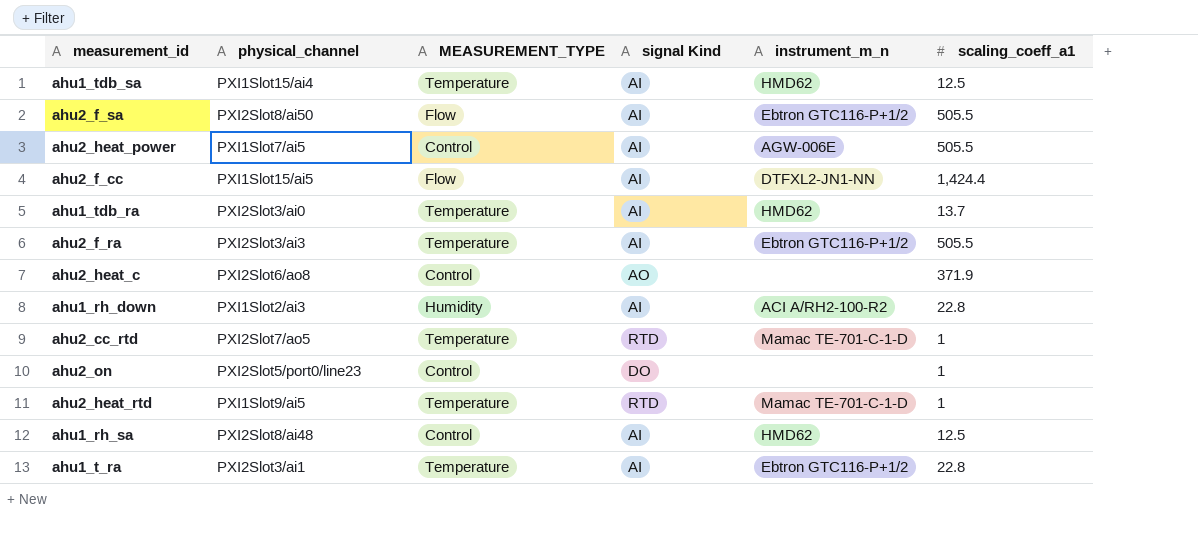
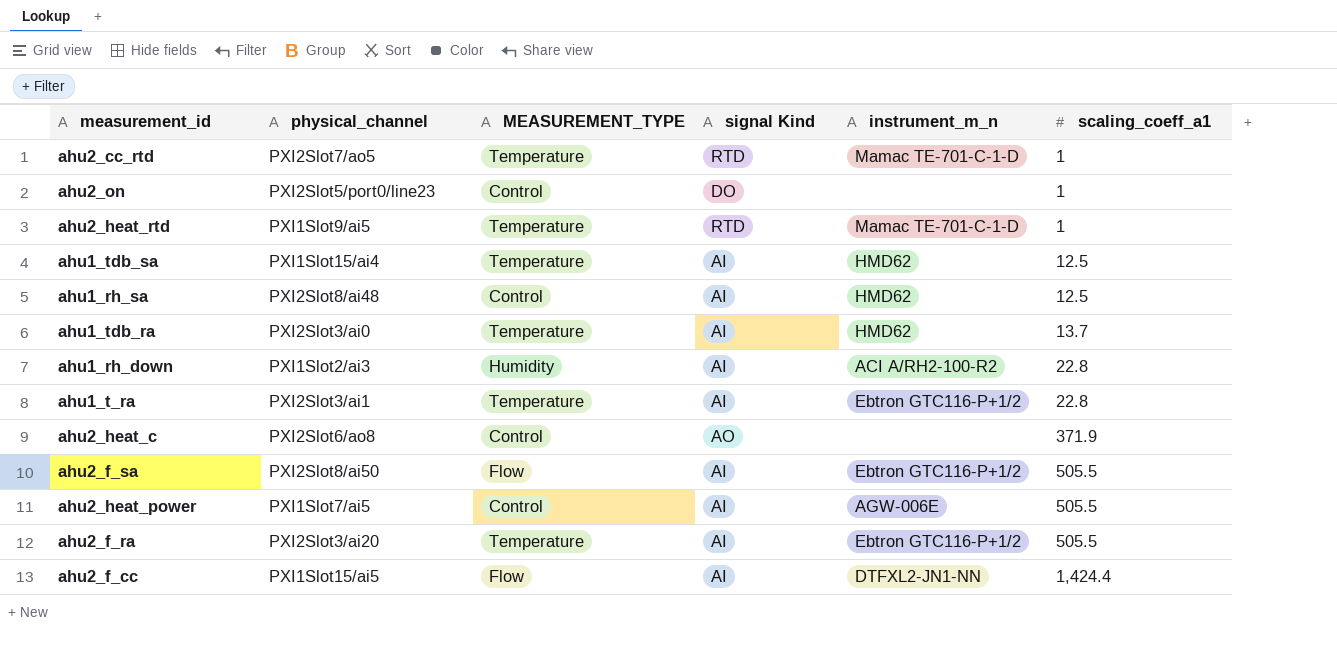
row order: none -> scaling_coeff_a1 ascending
ahu2_f_ra | physical_channel: PXI2Slot3/ai3 -> PXI2Slot3/ai20

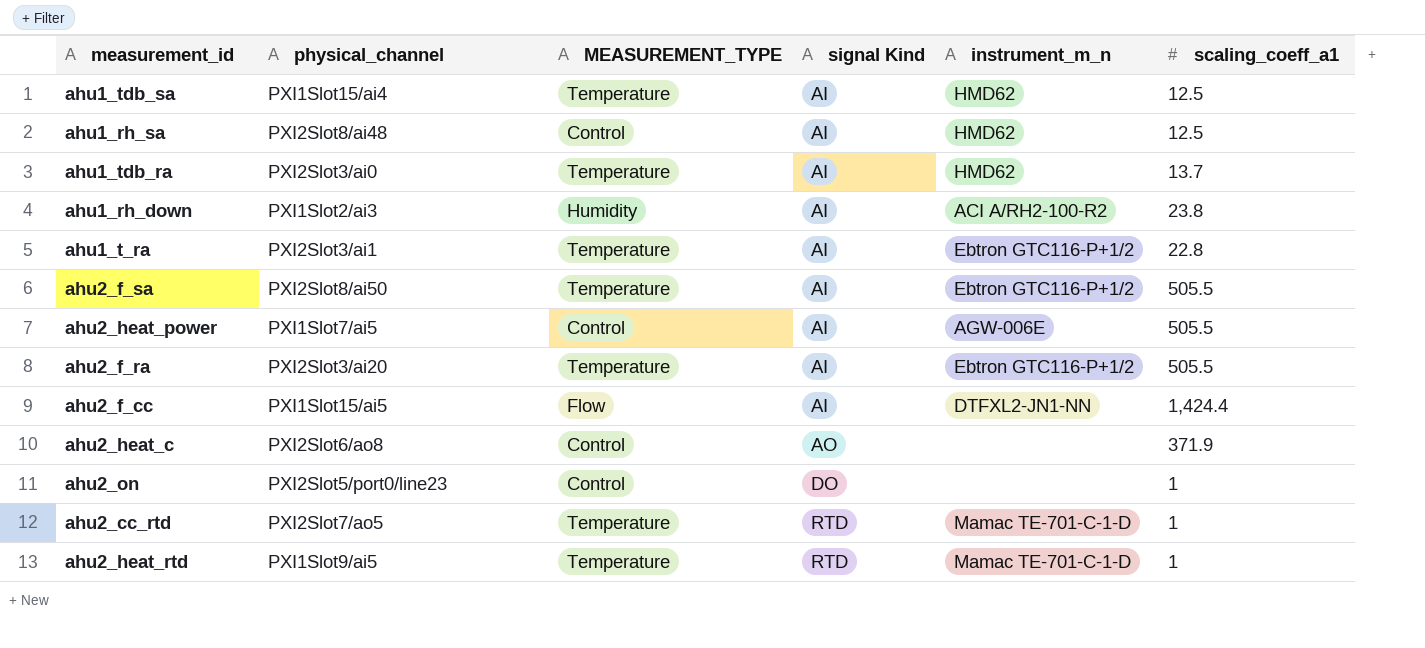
row order: scaling_coeff_a1 ascending -> signal Kind ascending
ahu1_rh_down | scaling_coeff_a1: 22.8 -> 23.8
ahu2_f_sa | MEASUREMENT_TYPE: Flow -> Temperature

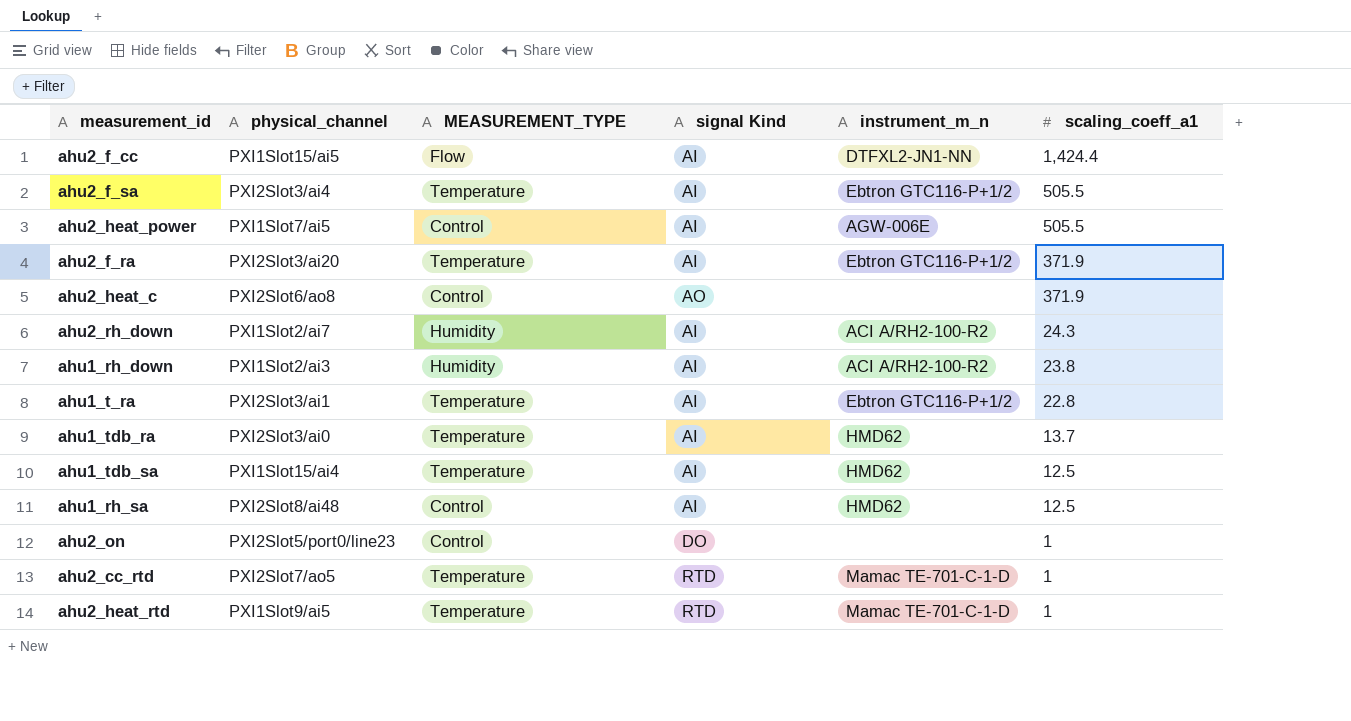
row order: signal Kind ascending -> scaling_coeff_a1 descending
ahu2_f_sa | physical_channel: PXI2Slot8/ai50 -> PXI2Slot3/ai4
ahu2_f_ra | scaling_coeff_a1: 505.5 -> 371.9
row ahu2_rh_down: none -> PXI1Slot2/ai7 | Humidity | AI | ACI A/RH2-100-R2 | 24.3

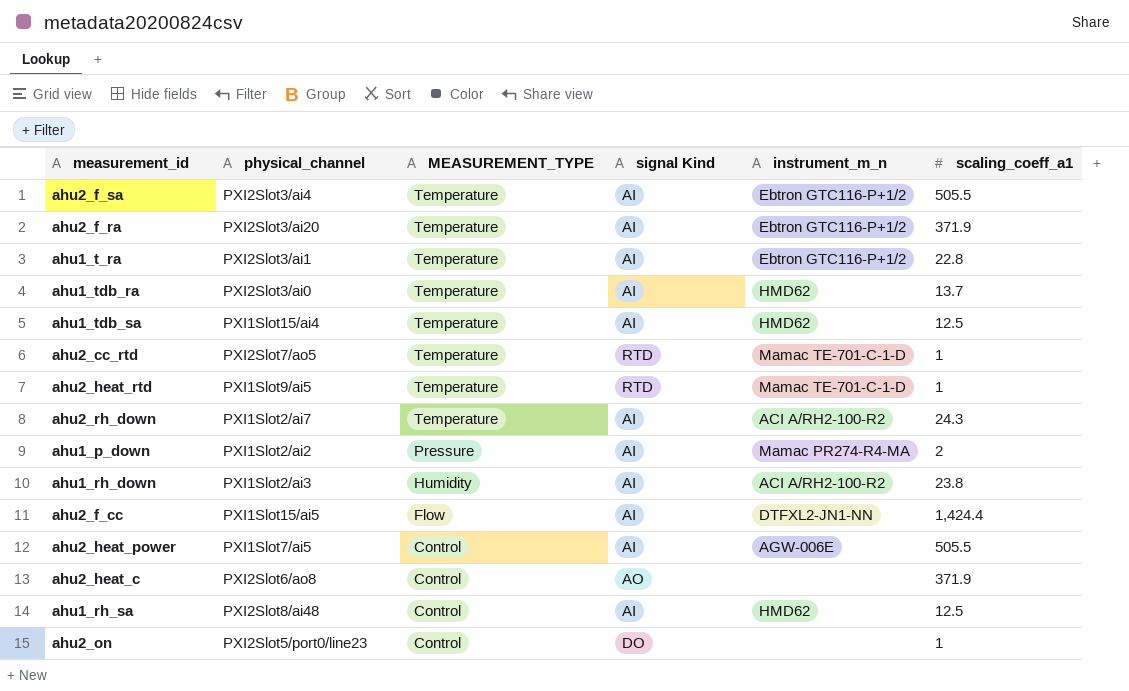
row order: scaling_coeff_a1 descending -> MEASUREMENT_TYPE descending
ahu2_rh_down | MEASUREMENT_TYPE: Humidity -> Temperature
row ahu1_p_down: none -> PXI1Slot2/ai2 | Pressure | AI | Mamac PR274-R4-MA | 2

